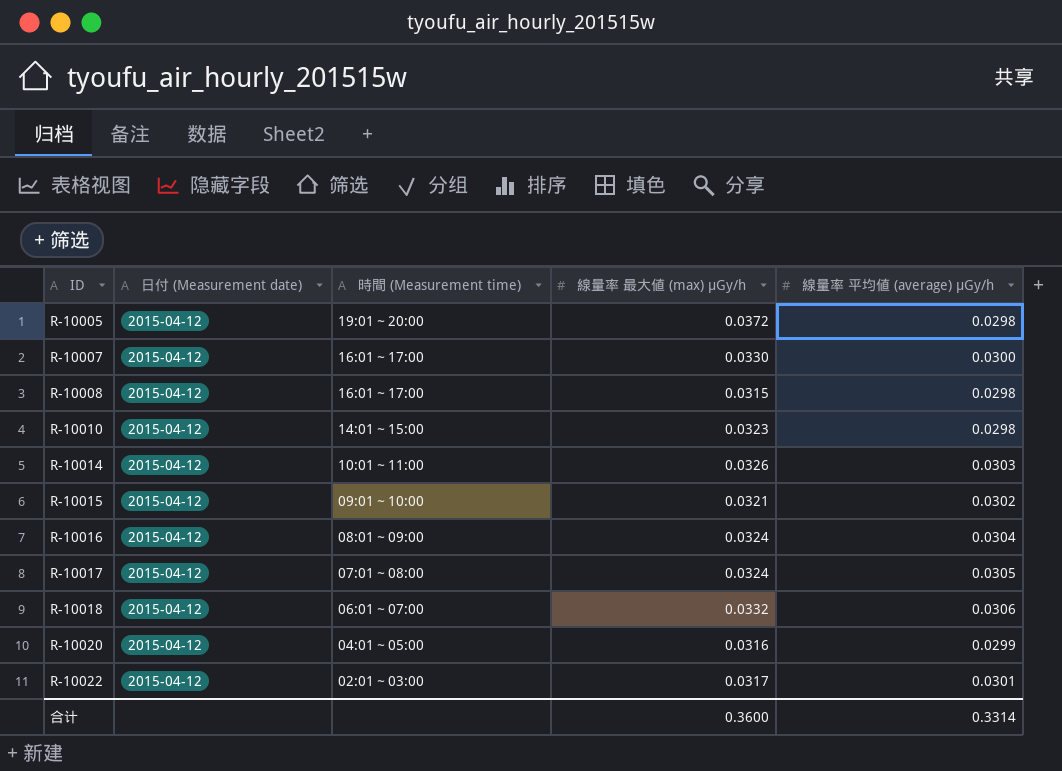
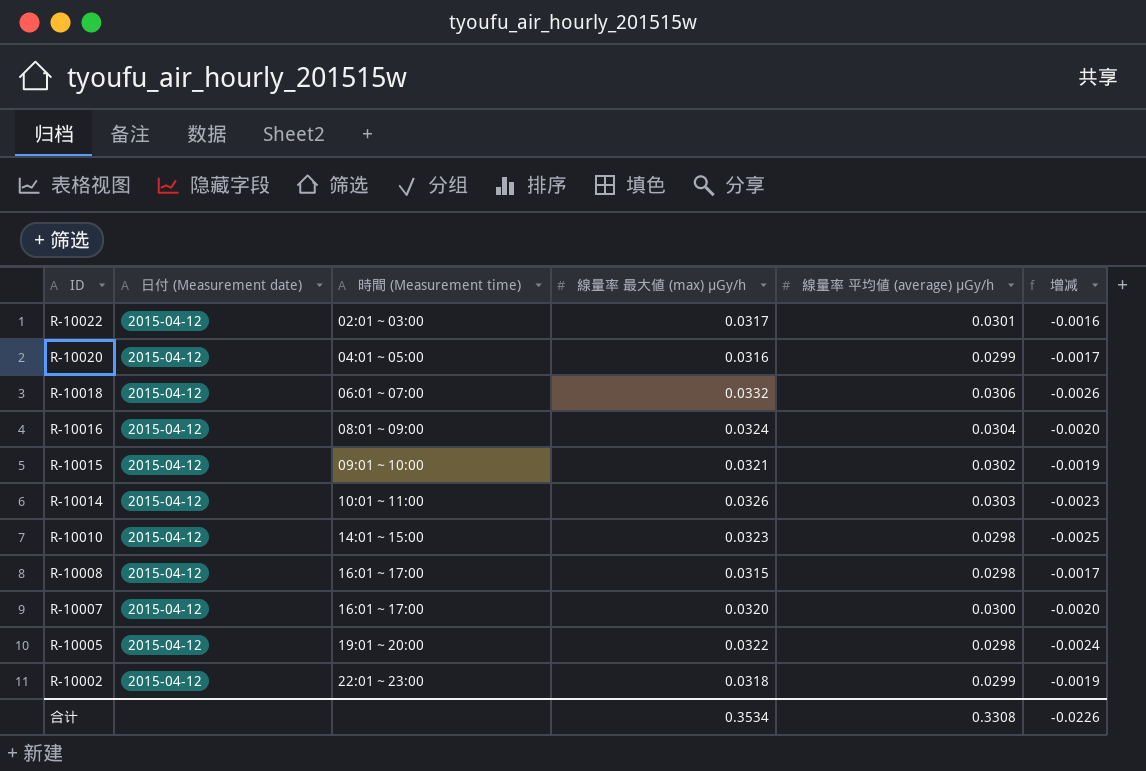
row order: ID ascending -> ID descending
column 增减 | formula: none -> [線量率 平均値 (average) μGy/h] - [線量率 最大値 (max) μGy/h]
row R-10017: 2015-04-12 | 07:01～08:00 | 0.0324 | 0.0305 -> none
R-10007 | 線量率 最大値 (max) μGy/h: 0.0330 -> 0.0320
R-10005 | 線量率 最大値 (max) μGy/h: 0.0372 -> 0.0322
row R-10002: none -> 2015-04-12 | 22:01～23:00 | 0.0318 | 0.0299 | -0.0019
合计 | 線量率 最大値 (max) μGy/h: 0.3600 -> 0.3534
合计 | 線量率 平均値 (average) μGy/h: 0.3314 -> 0.3308

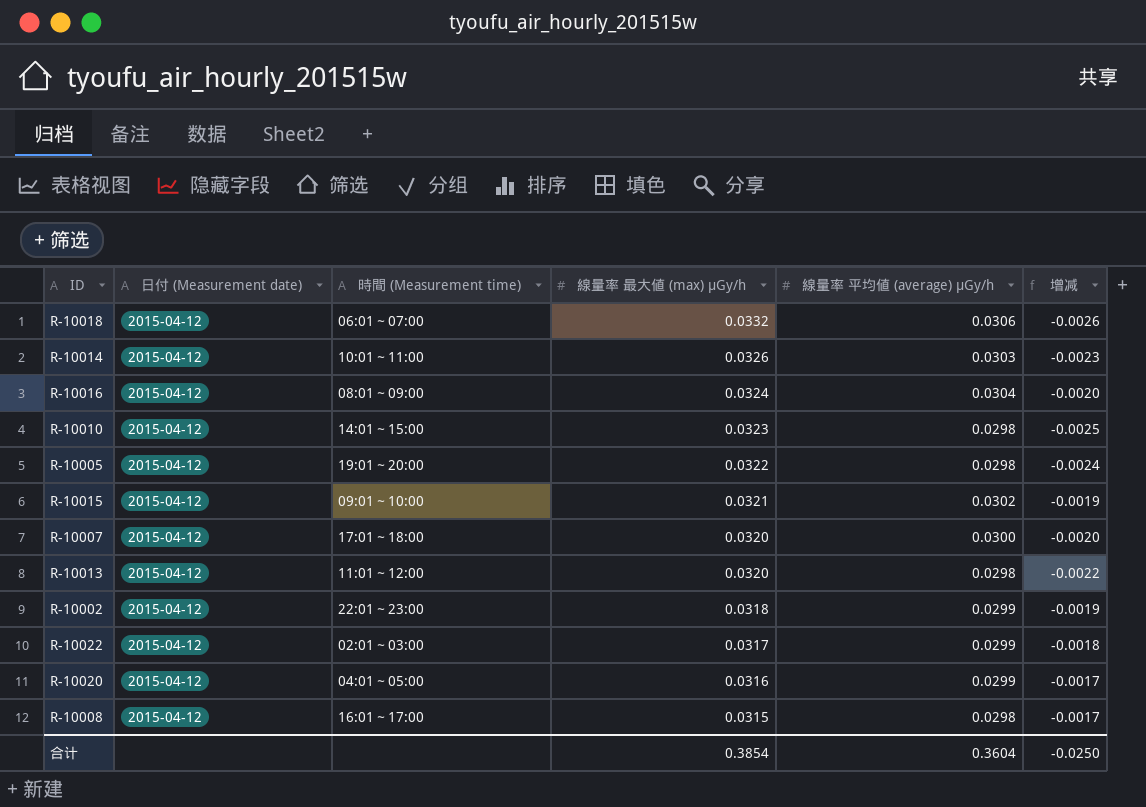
row order: ID descending -> 線量率 最大値 (max) μGy/h descending
R-10007 | 時間 (Measurement time): 16:01～17:00 -> 17:01～18:00
row R-10013: none -> 2015-04-12 | 11:01～12:00 | 0.0320 | 0.0298 | -0.0022
R-10022 | 線量率 平均値 (average) μGy/h: 0.0301 -> 0.0299
R-10022 | 增减: -0.0016 -> -0.0018
合计 | 線量率 最大値 (max) μGy/h: 0.3534 -> 0.3854
合计 | 線量率 平均値 (average) μGy/h: 0.3308 -> 0.3604
合计 | 增减: -0.0226 -> -0.0250

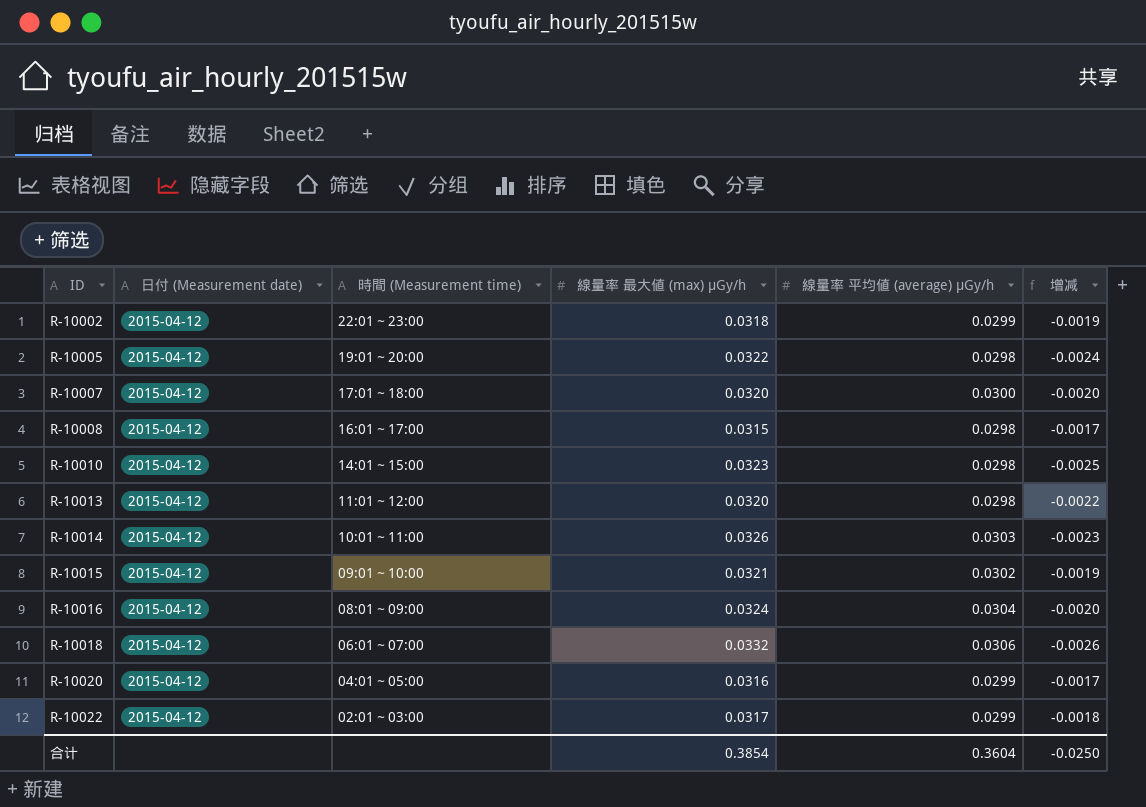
row order: 線量率 最大値 (max) μGy/h descending -> ID ascending

